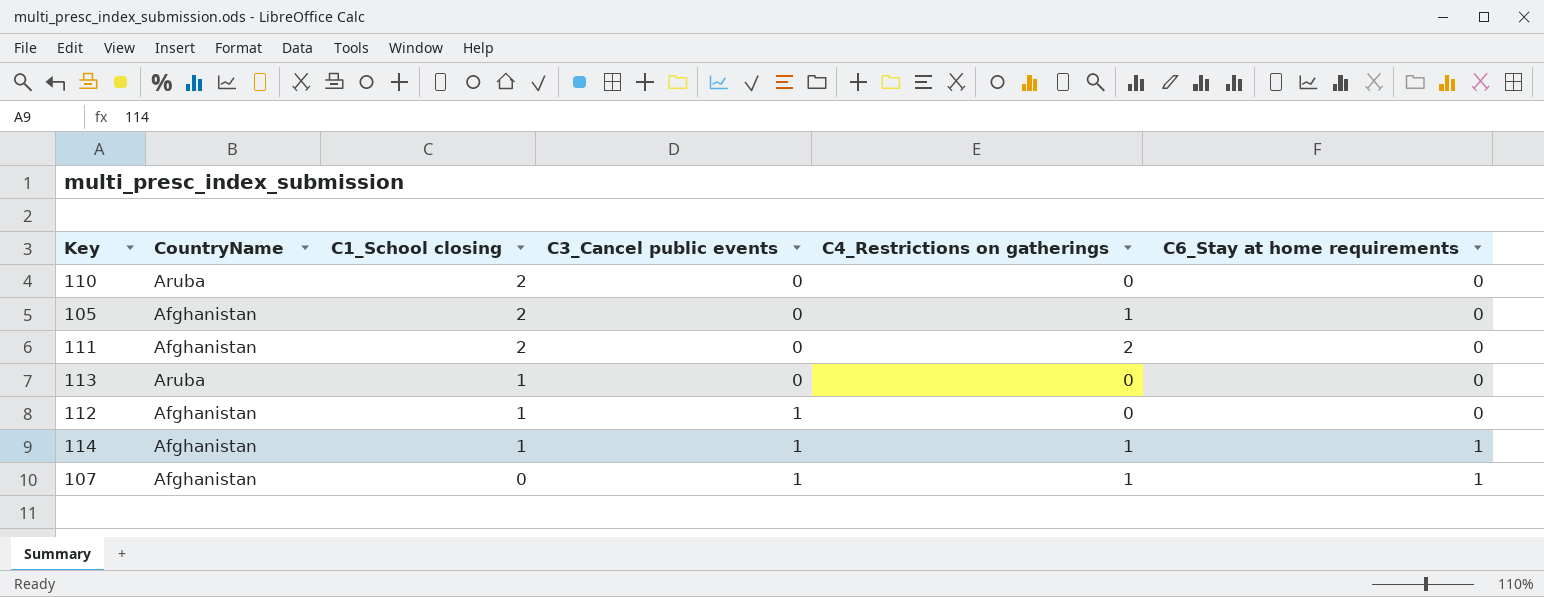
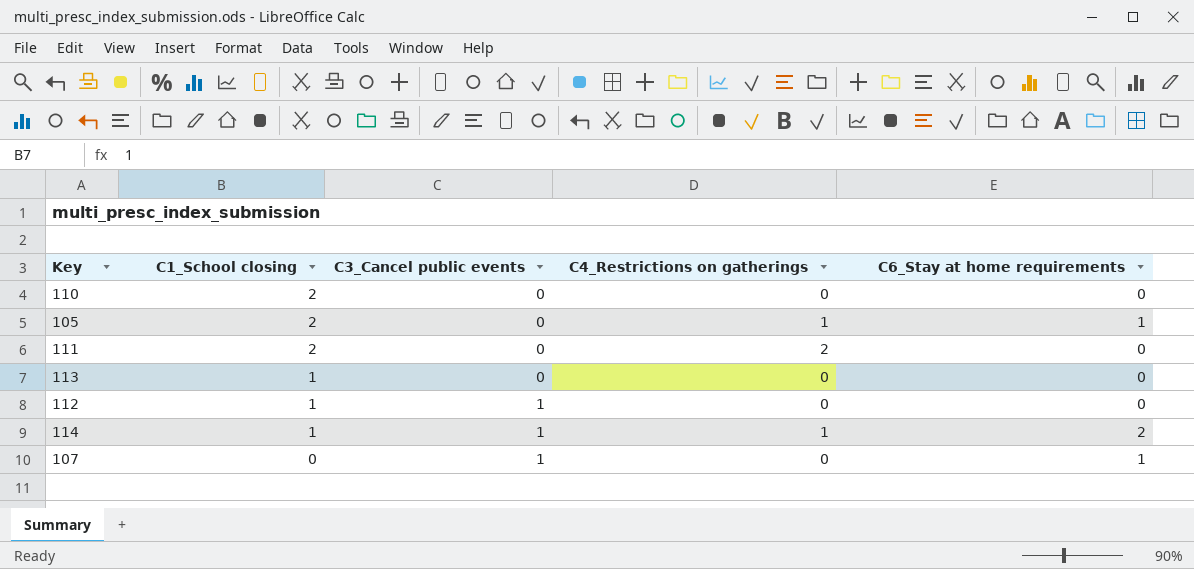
column CountryName | position: 2 -> none
105 | C6_Stay at home requirements: 0 -> 1
114 | C6_Stay at home requirements: 1 -> 2
107 | C4_Restrictions on gatherings: 1 -> 0

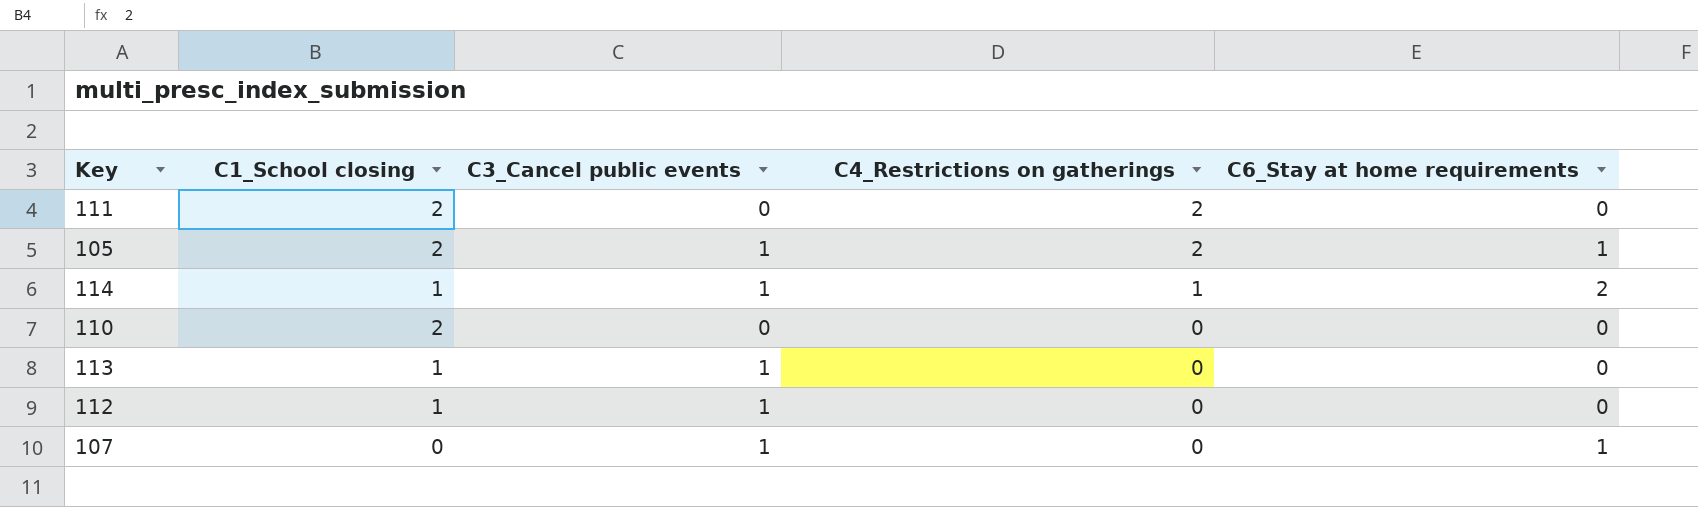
row order: C1_School closing descending -> C4_Restrictions on gatherings descending
105 | C3_Cancel public events: 0 -> 1
105 | C4_Restrictions on gatherings: 1 -> 2
113 | C3_Cancel public events: 0 -> 1

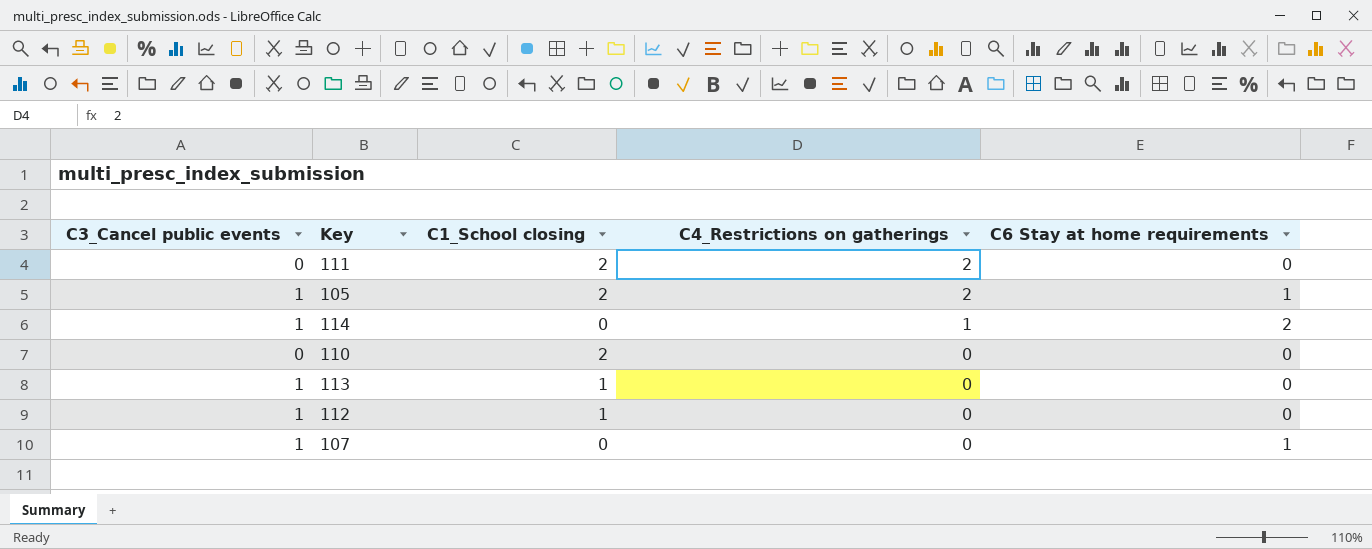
column C3_Cancel public events | position: 3 -> 1
column name: C6_Stay at home requirements -> C6 Stay at home requirements
114 | C1_School closing: 1 -> 0

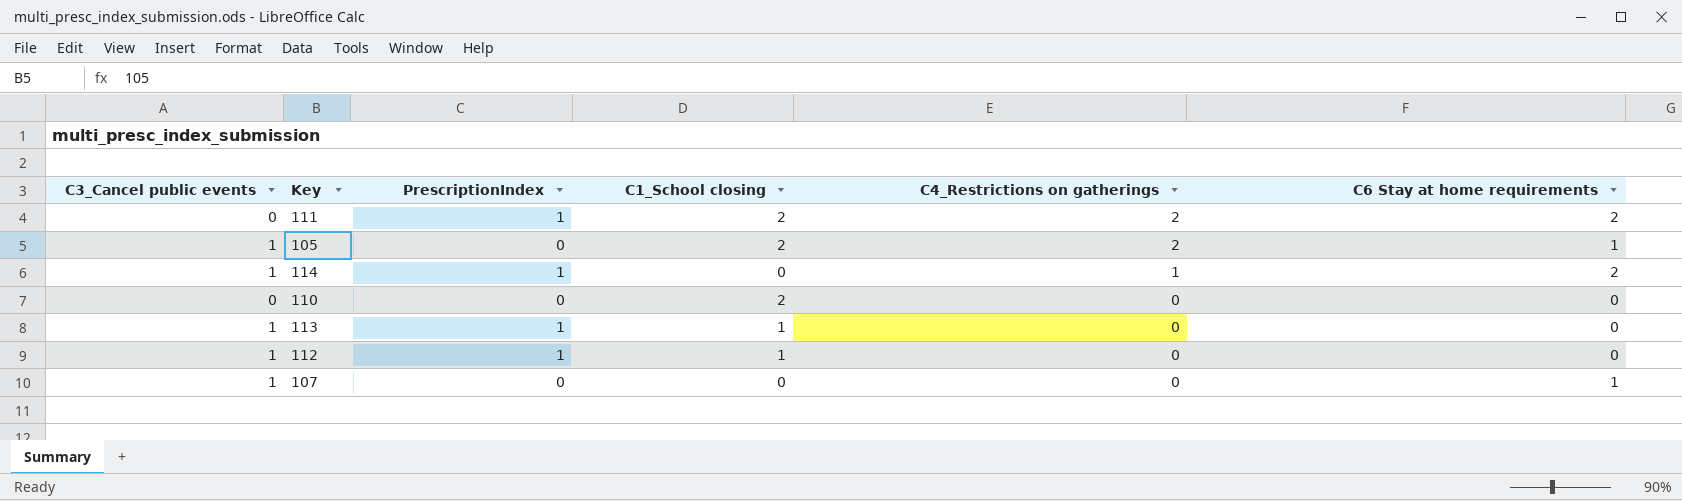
column PrescriptionIndex | position: none -> 3
111 | C6 Stay at home requirements: 0 -> 2

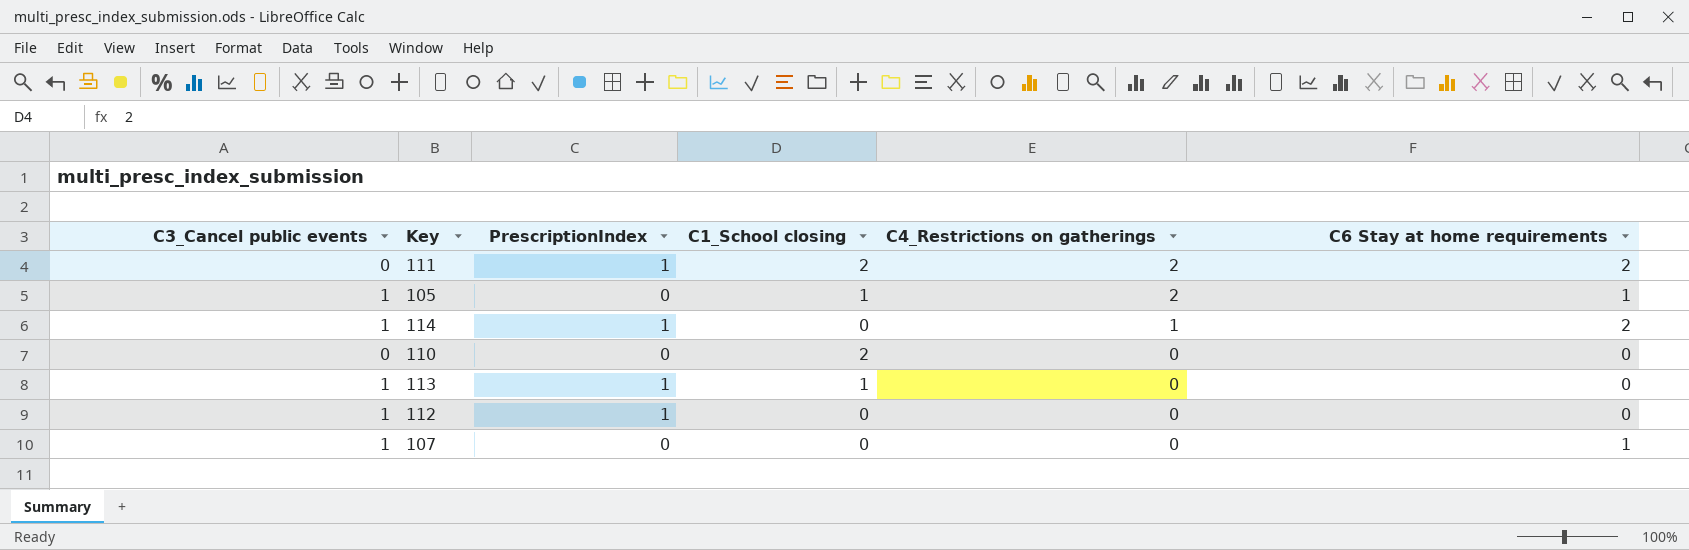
105 | C1_School closing: 2 -> 1
112 | C1_School closing: 1 -> 0

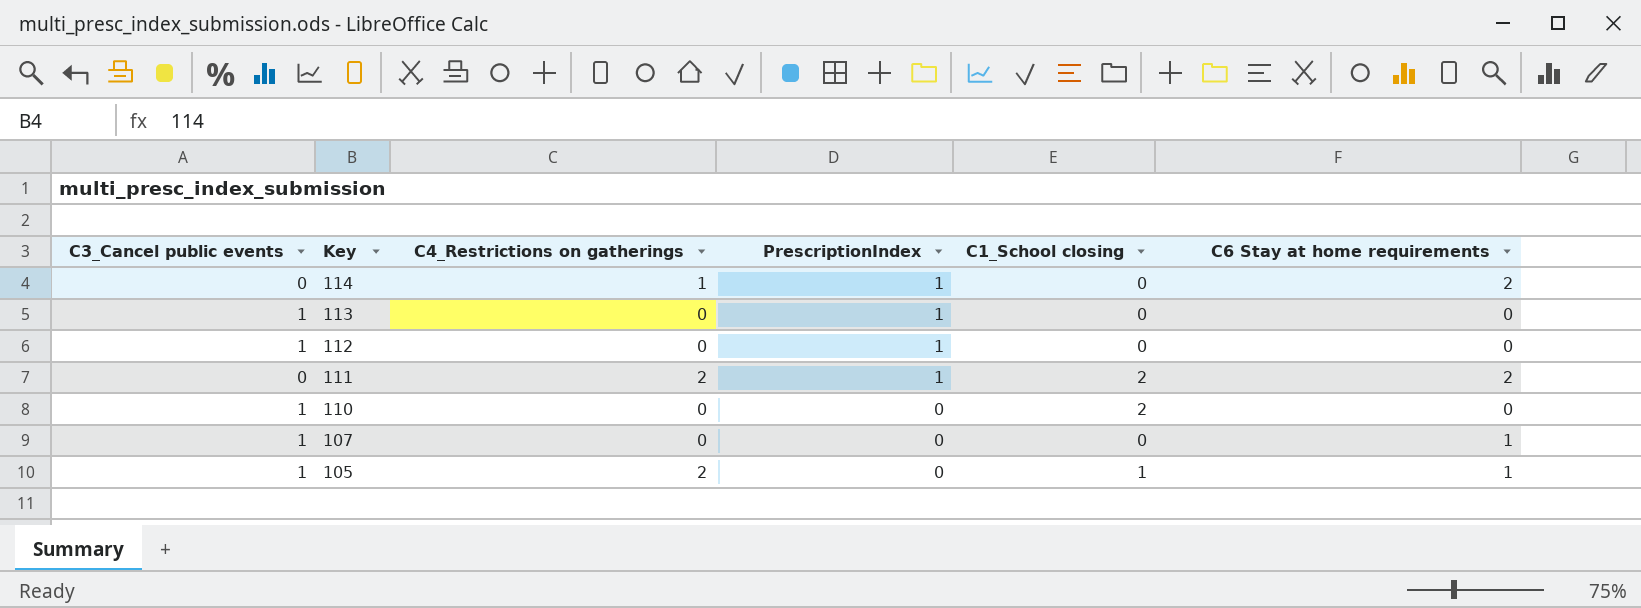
row order: C4_Restrictions on gatherings descending -> Key descending
column C4_Restrictions on gatherings | position: 5 -> 3
114 | C3_Cancel public events: 1 -> 0
113 | C1_School closing: 1 -> 0
110 | C3_Cancel public events: 0 -> 1

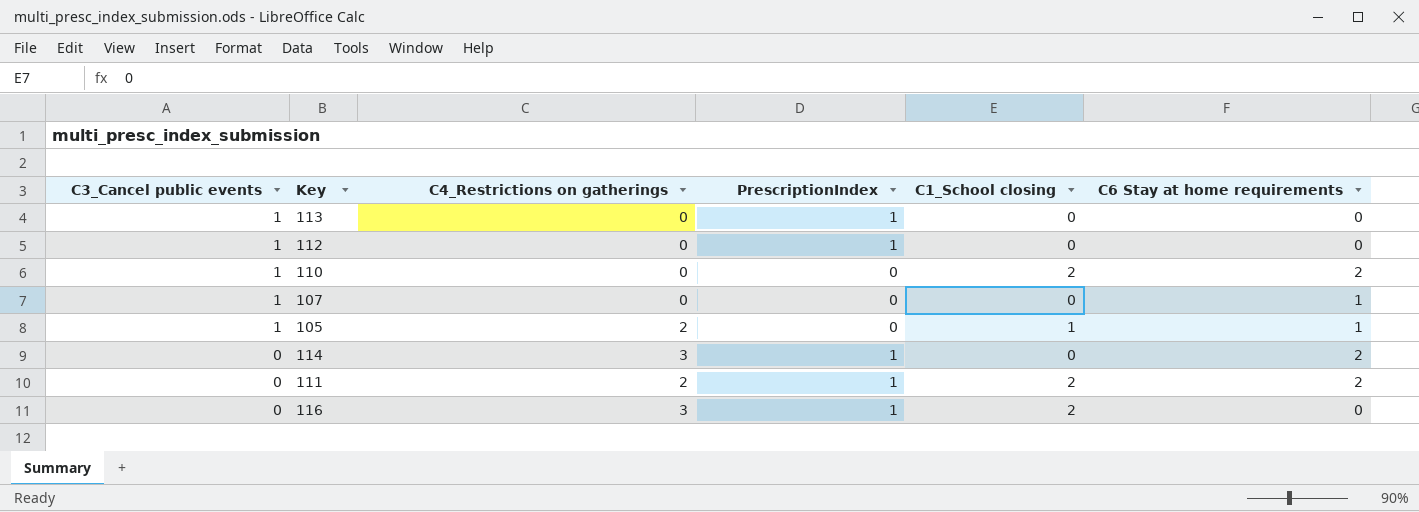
row order: Key descending -> C3_Cancel public events descending
110 | C6 Stay at home requirements: 0 -> 2
114 | C4_Restrictions on gatherings: 1 -> 3
row 116: none -> 0 | 3 | 1 | 2 | 0

